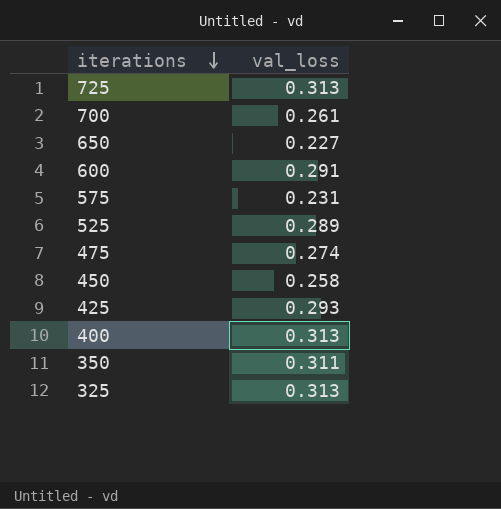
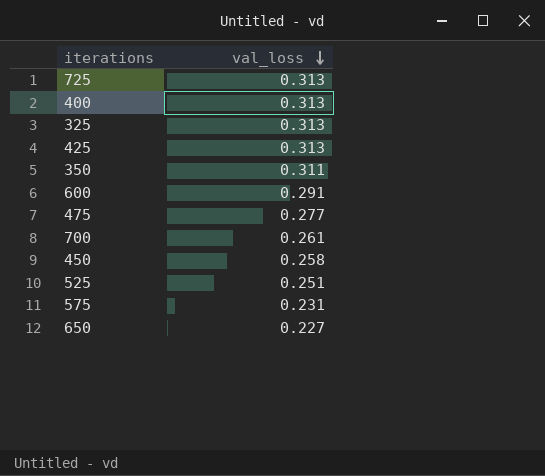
row order: iterations descending -> val_loss descending
425 | val_loss: 0.293 -> 0.313
475 | val_loss: 0.274 -> 0.277
525 | val_loss: 0.289 -> 0.251

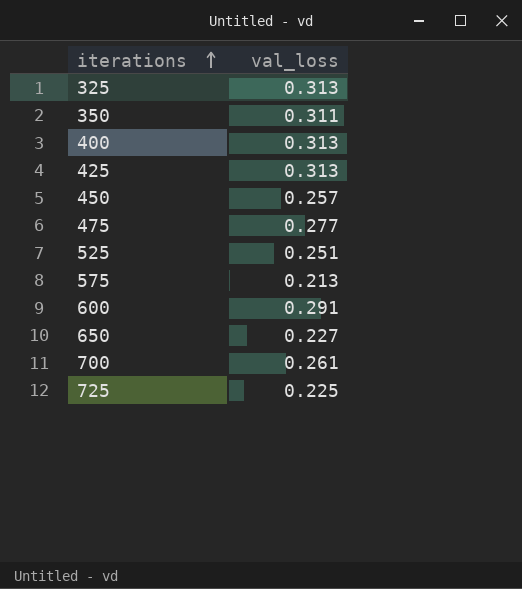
row order: val_loss descending -> iterations ascending
450 | val_loss: 0.258 -> 0.257
575 | val_loss: 0.231 -> 0.213
725 | val_loss: 0.313 -> 0.225

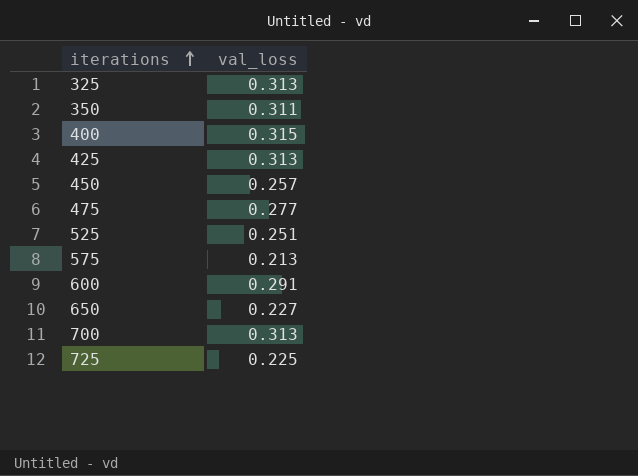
400 | val_loss: 0.313 -> 0.315
700 | val_loss: 0.261 -> 0.313

